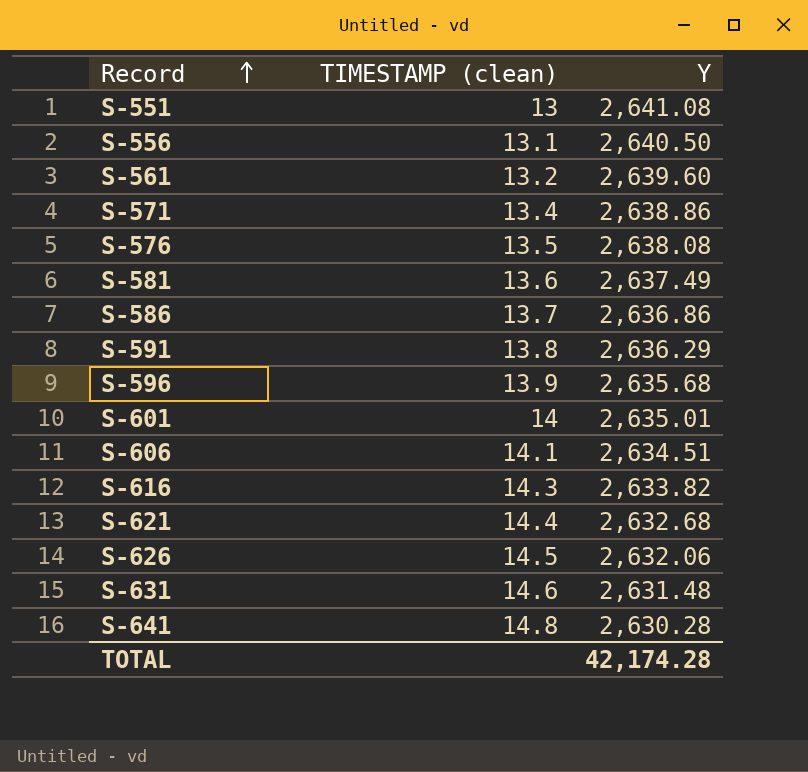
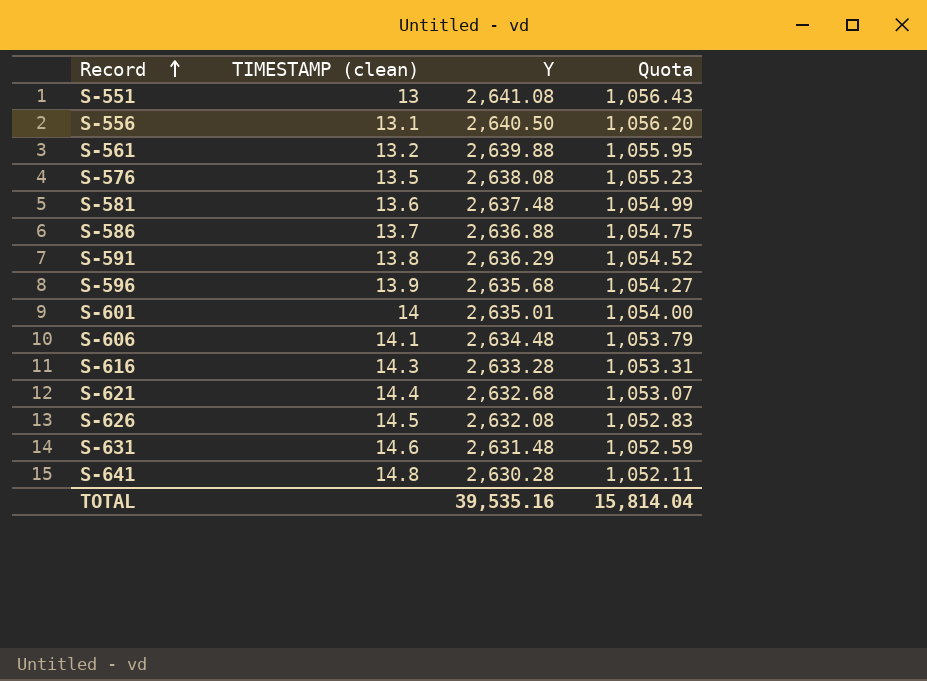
column Quota | formula: none -> [Y] * 0.4
row S-571: 13.4 | 2,638.86 -> none
S-561 | Y: 2,639.60 -> 2,639.88
S-581 | Y: 2,637.49 -> 2,637.48
S-586 | Y: 2,636.86 -> 2,636.88
S-606 | Y: 2,634.51 -> 2,634.48
S-616 | Y: 2,633.82 -> 2,633.28
S-626 | Y: 2,632.06 -> 2,632.08
TOTAL | Y: 42,174.28 -> 39,535.16

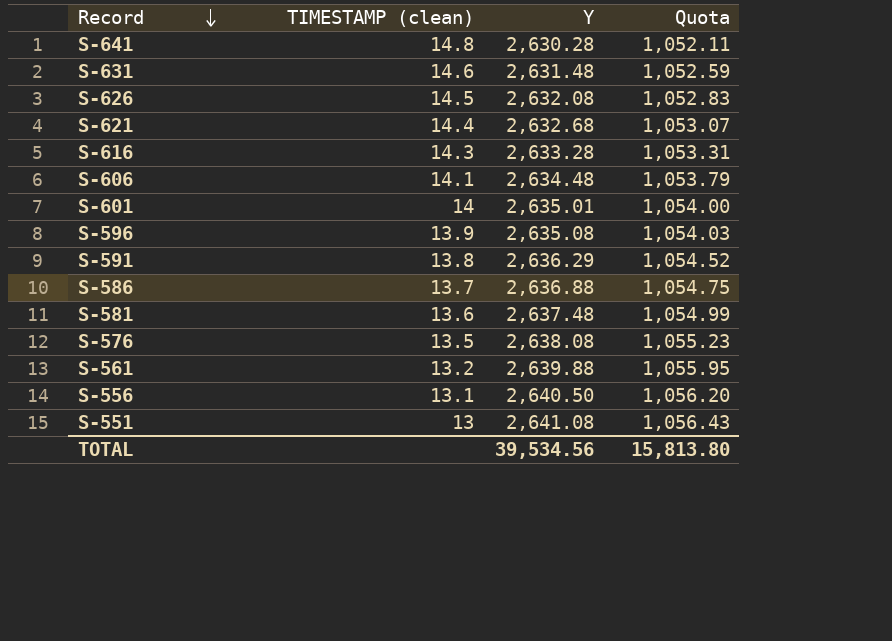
row order: Record ascending -> Record descending
S-596 | Y: 2,635.68 -> 2,635.08
S-596 | Quota: 1,054.27 -> 1,054.03
TOTAL | Y: 39,535.16 -> 39,534.56
TOTAL | Quota: 15,814.04 -> 15,813.80

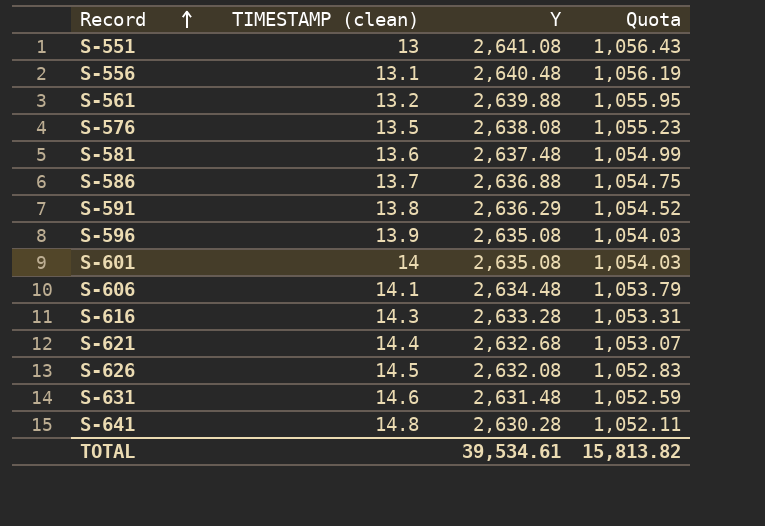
row order: Record descending -> Record ascending
S-556 | Y: 2,640.50 -> 2,640.48
S-556 | Quota: 1,056.20 -> 1,056.19
S-601 | Y: 2,635.01 -> 2,635.08
S-601 | Quota: 1,054.00 -> 1,054.03
TOTAL | Y: 39,534.56 -> 39,534.61
TOTAL | Quota: 15,813.80 -> 15,813.82

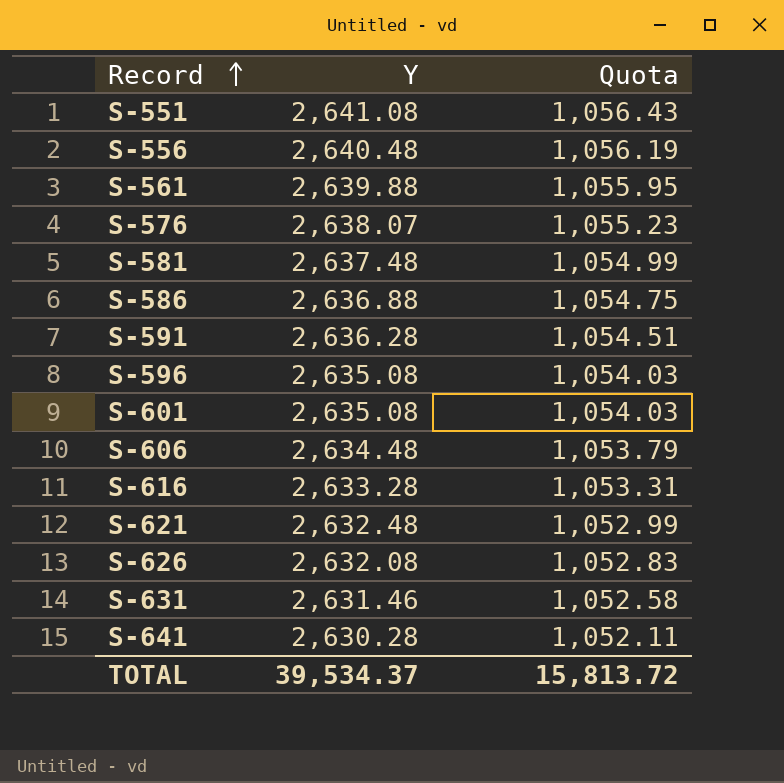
column TIMESTAMP (clean) | position: 2 -> none
S-576 | Y: 2,638.08 -> 2,638.07
S-591 | Y: 2,636.29 -> 2,636.28
S-591 | Quota: 1,054.52 -> 1,054.51
S-621 | Y: 2,632.68 -> 2,632.48
S-621 | Quota: 1,053.07 -> 1,052.99
S-631 | Y: 2,631.48 -> 2,631.46
S-631 | Quota: 1,052.59 -> 1,052.58
TOTAL | Y: 39,534.61 -> 39,534.37
TOTAL | Quota: 15,813.82 -> 15,813.72

